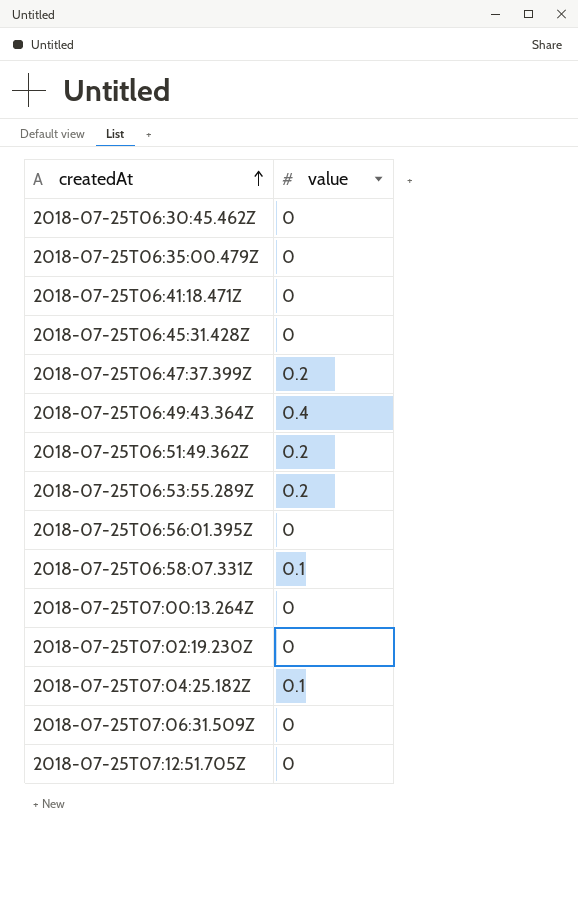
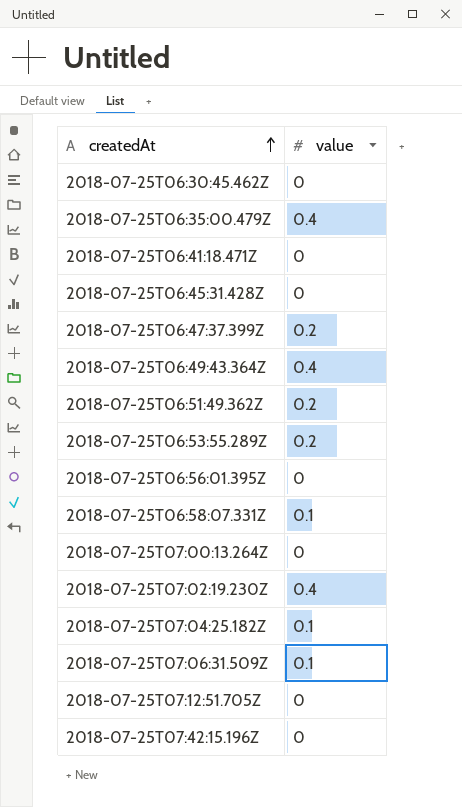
2018-07-25T06:35:00.479Z | value: 0 -> 0.4
2018-07-25T07:02:19.230Z | value: 0 -> 0.4
2018-07-25T07:06:31.509Z | value: 0 -> 0.1
row 2018-07-25T07:42:15.196Z: none -> 0

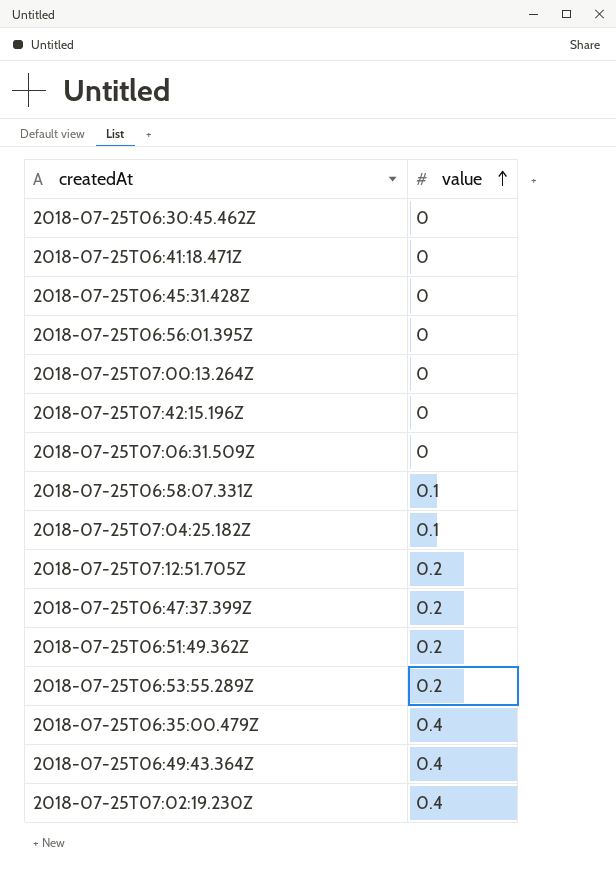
row order: createdAt ascending -> value ascending
2018-07-25T07:06:31.509Z | value: 0.1 -> 0
2018-07-25T07:12:51.705Z | value: 0 -> 0.2

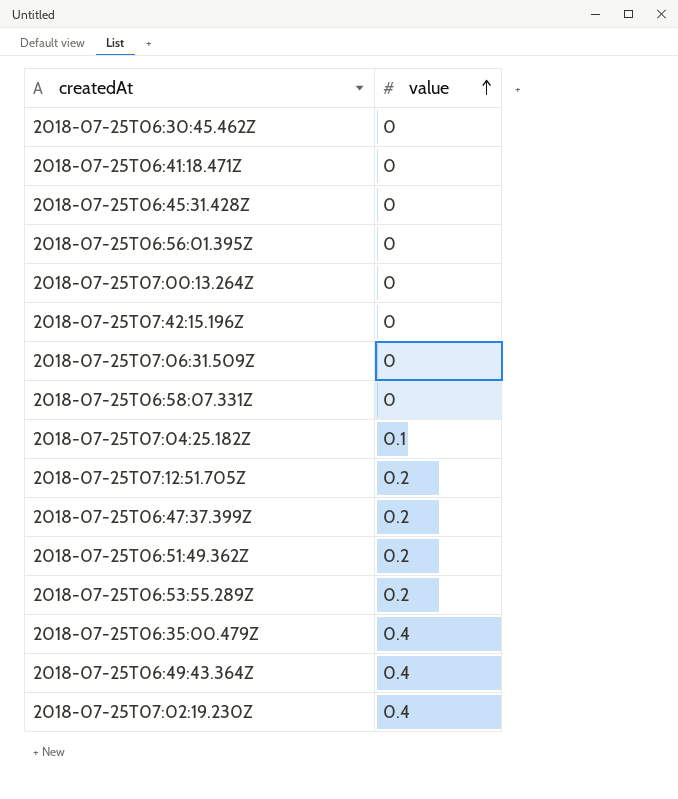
2018-07-25T06:58:07.331Z | value: 0.1 -> 0

